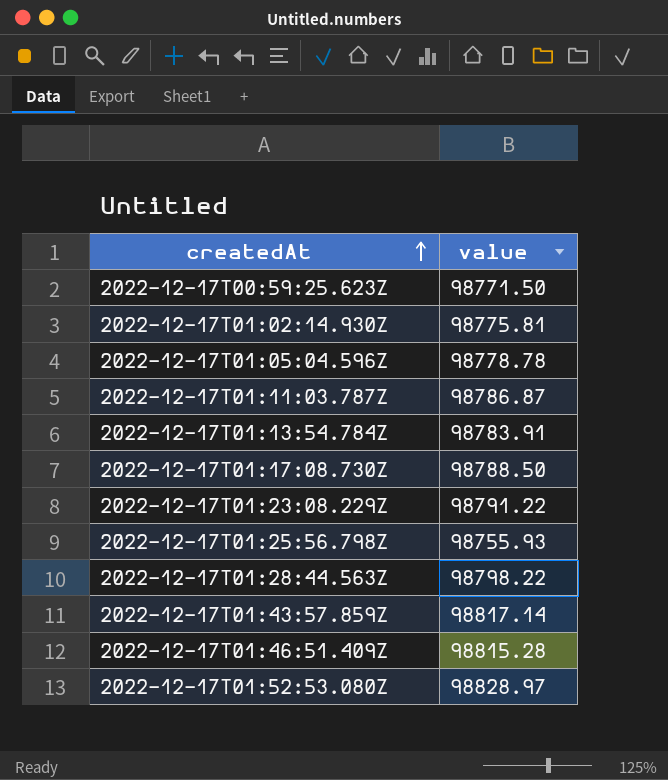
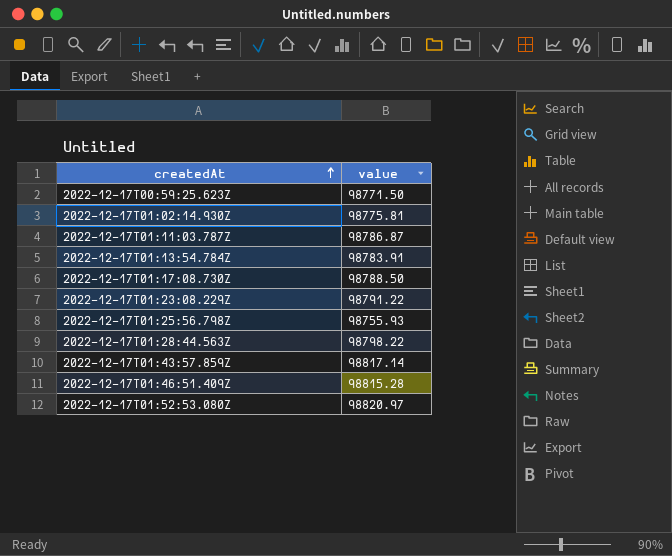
row 2022-12-17T01:05:04.596Z: 98778.78 -> none
2022-12-17T01:52:53.080Z | value: 98828.97 -> 98820.97

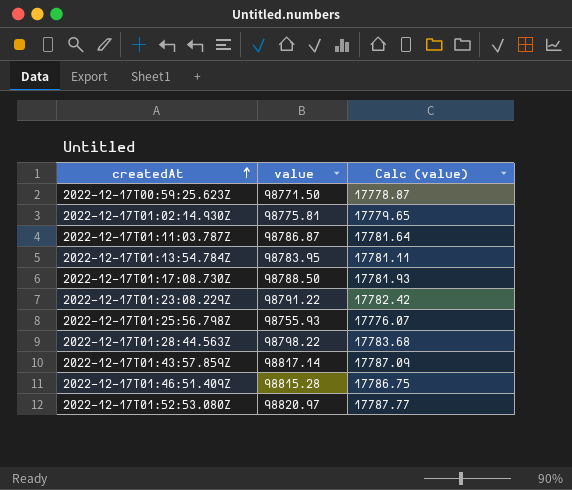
column Calc (value) | formula: none -> [value] * 0.18
2022-12-17T01:13:54.784Z | value: 98783.91 -> 98783.95

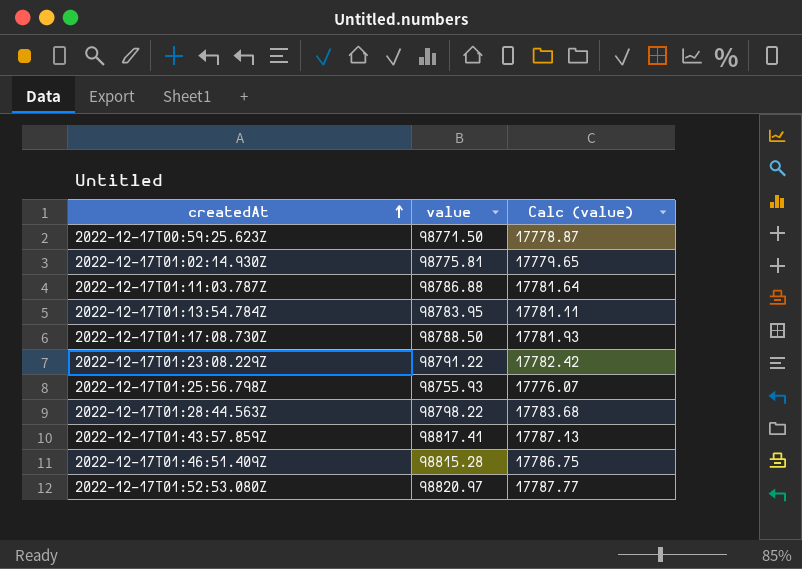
2022-12-17T01:11:03.787Z | value: 98786.87 -> 98786.88
2022-12-17T01:43:57.859Z | value: 98817.14 -> 98817.41
2022-12-17T01:43:57.859Z | Calc (value): 17787.09 -> 17787.13

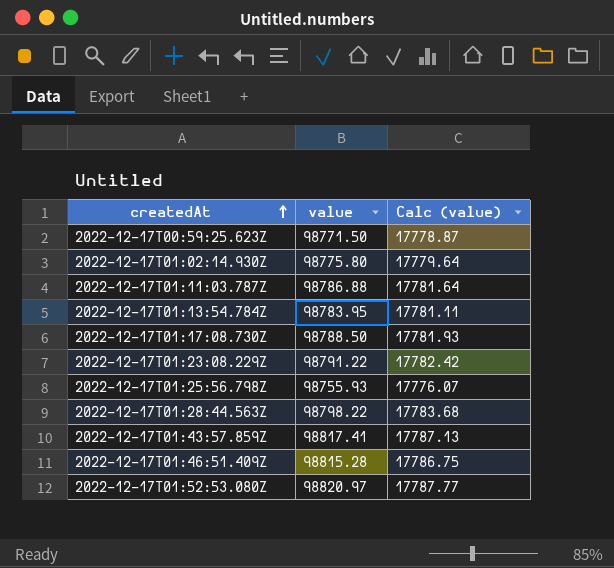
2022-12-17T01:02:14.930Z | value: 98775.81 -> 98775.80
2022-12-17T01:02:14.930Z | Calc (value): 17779.65 -> 17779.64

